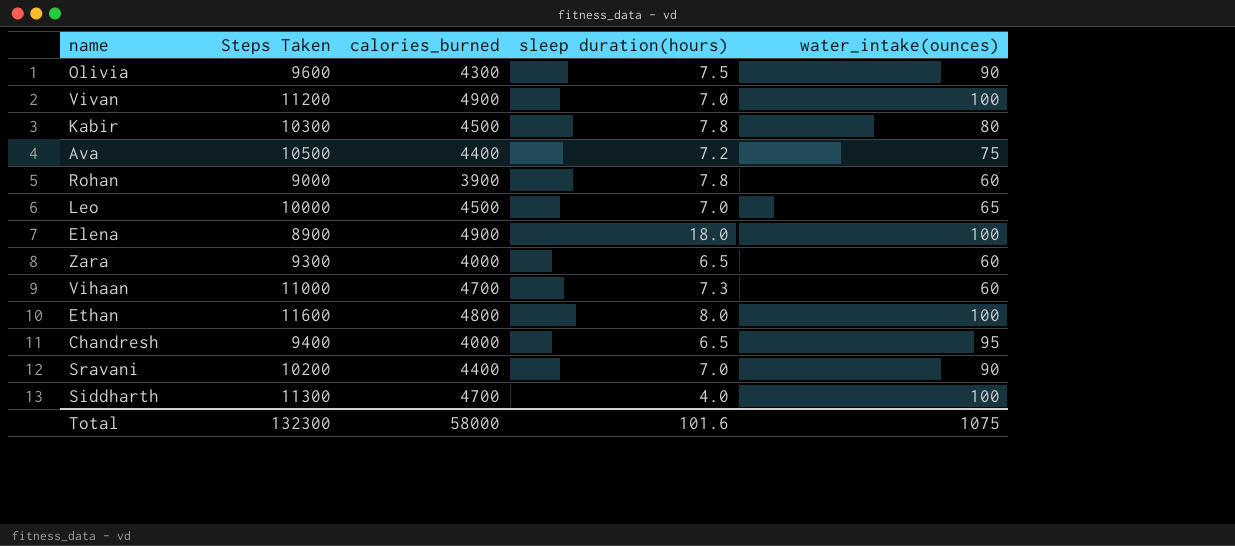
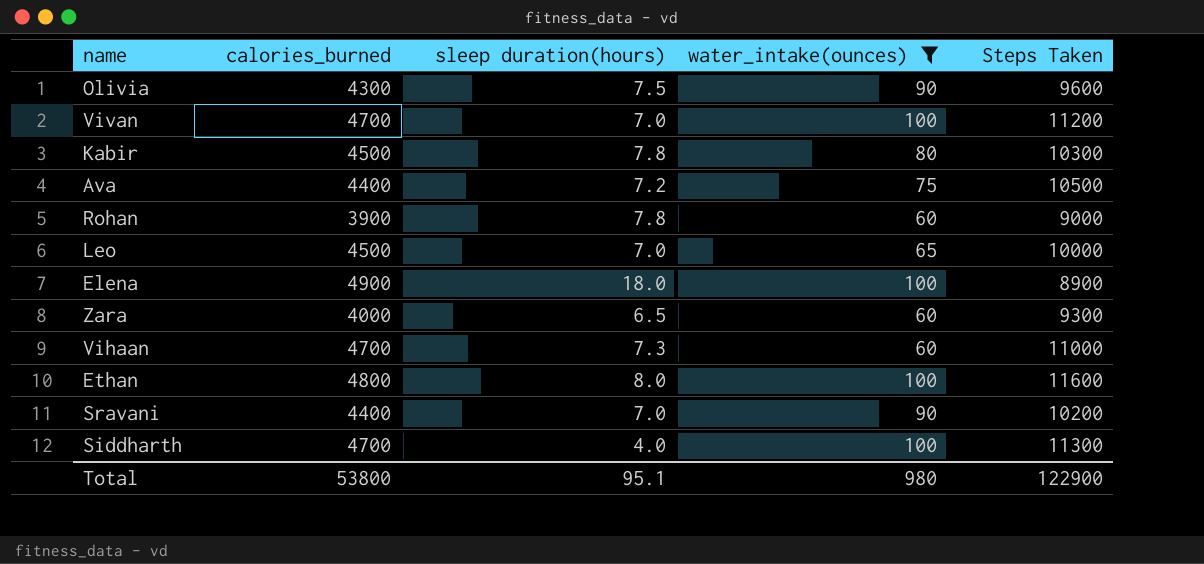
filter: none -> water_intake(ounces) != 95
column Steps Taken | position: 2 -> 5
Vivan | calories_burned: 4900 -> 4700
Total | calories_burned: 58000 -> 53800
Total | sleep duration(hours): 101.6 -> 95.1
Total | water_intake(ounces): 1075 -> 980
Total | Steps Taken: 132300 -> 122900

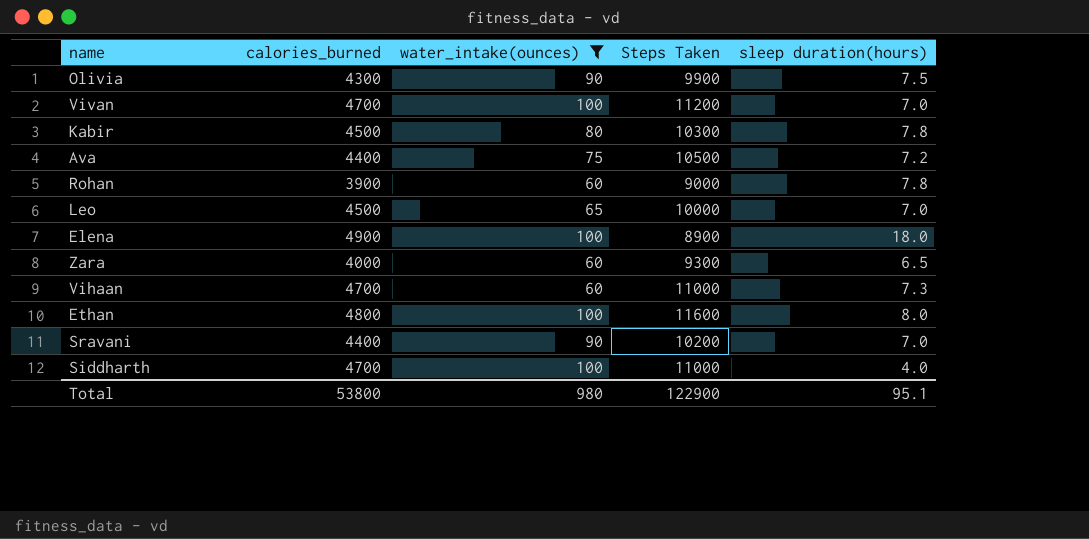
column sleep duration(hours) | position: 3 -> 5
Olivia | Steps Taken: 9600 -> 9900
Siddharth | Steps Taken: 11300 -> 11000

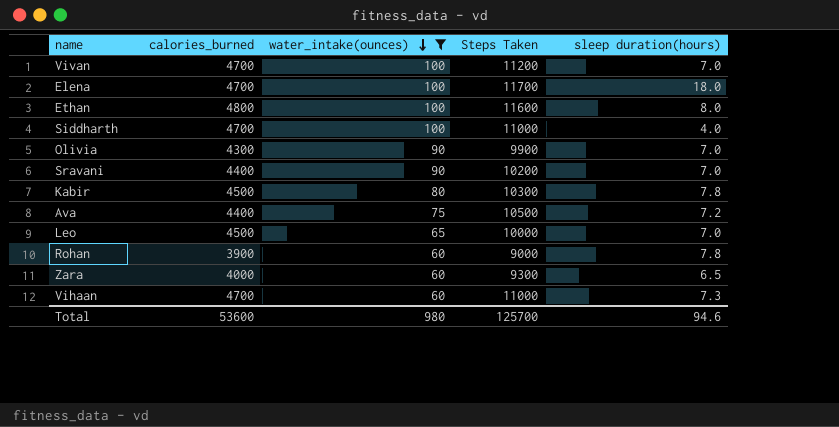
row order: none -> water_intake(ounces) descending
Elena | calories_burned: 4900 -> 4700
Elena | Steps Taken: 8900 -> 11700
Olivia | sleep duration(hours): 7.5 -> 7.0
Total | calories_burned: 53800 -> 53600
Total | Steps Taken: 122900 -> 125700
Total | sleep duration(hours): 95.1 -> 94.6

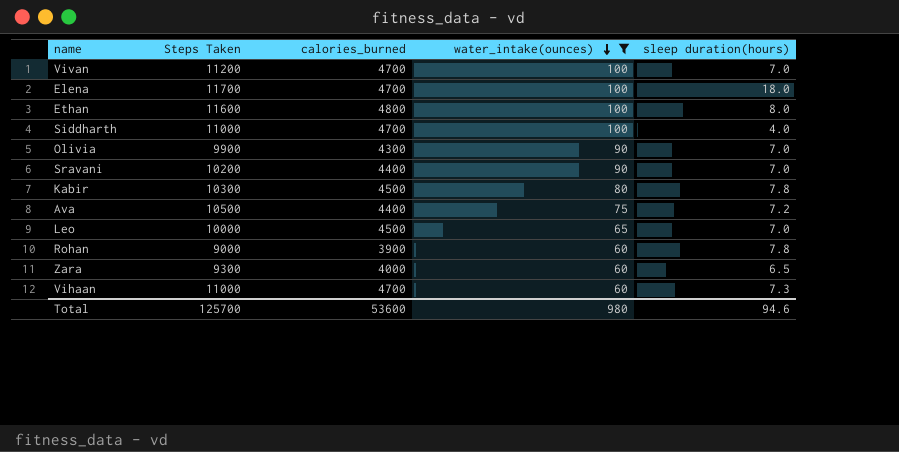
column Steps Taken | position: 4 -> 2

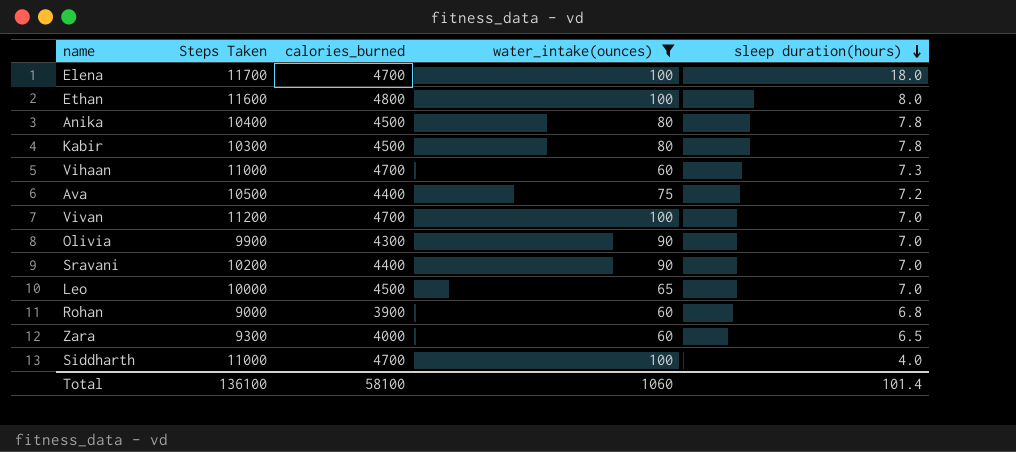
row order: water_intake(ounces) descending -> sleep duration(hours) descending
row Anika: none -> 10400 | 4500 | 80 | 7.8
Rohan | sleep duration(hours): 7.8 -> 6.8
Total | Steps Taken: 125700 -> 136100
Total | calories_burned: 53600 -> 58100
Total | water_intake(ounces): 980 -> 1060
Total | sleep duration(hours): 94.6 -> 101.4

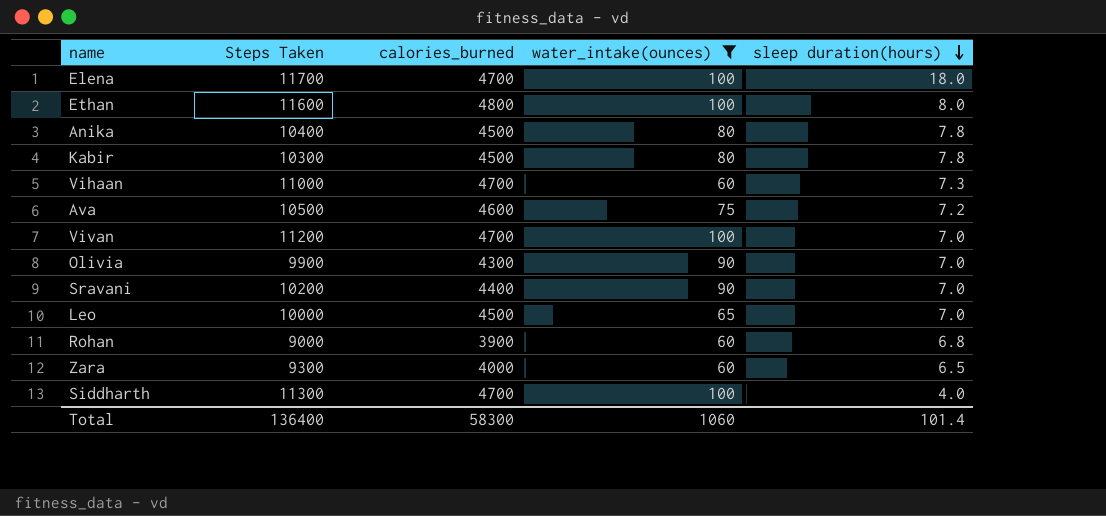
Ava | calories_burned: 4400 -> 4600
Siddharth | Steps Taken: 11000 -> 11300
Total | Steps Taken: 136100 -> 136400
Total | calories_burned: 58100 -> 58300

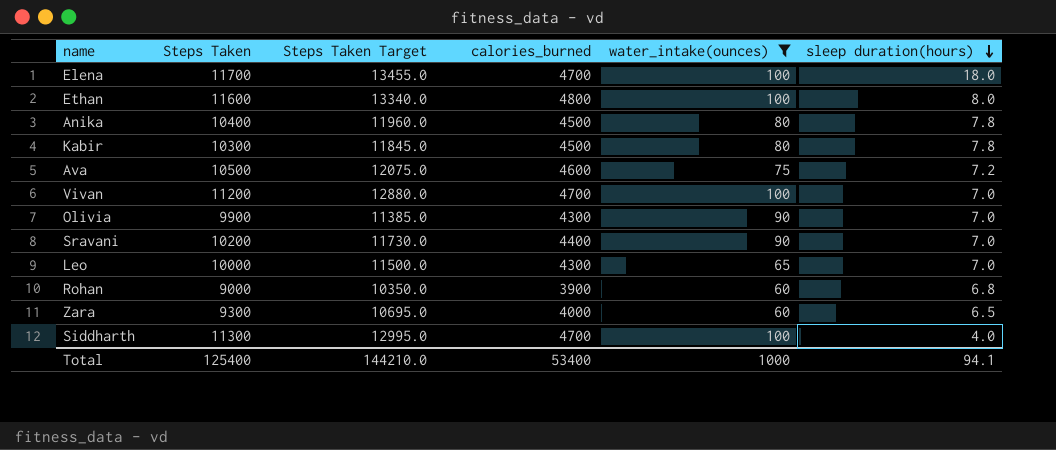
column Steps Taken Target | formula: none -> [Steps Taken] * 1.15
row Vihaan: 11000 | 4700 | 60 | 7.3 -> none
Leo | calories_burned: 4500 -> 4300
Total | Steps Taken: 136400 -> 125400
Total | calories_burned: 58300 -> 53400
Total | water_intake(ounces): 1060 -> 1000
Total | sleep duration(hours): 101.4 -> 94.1

